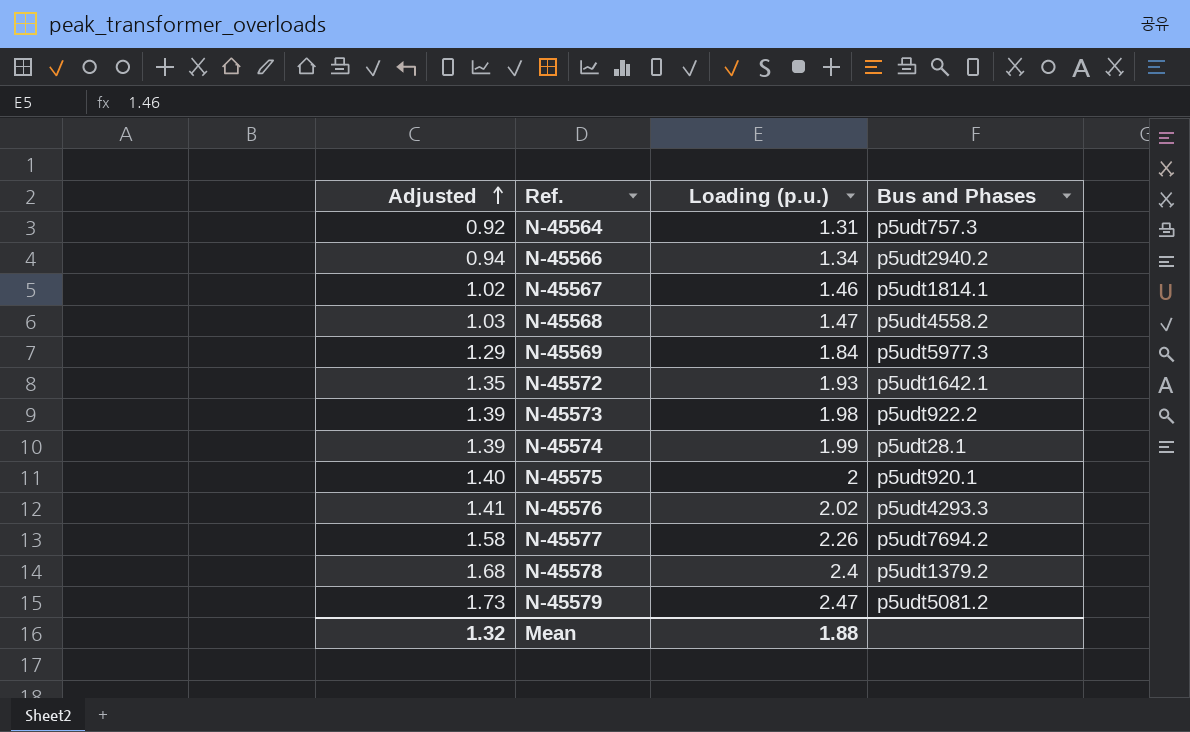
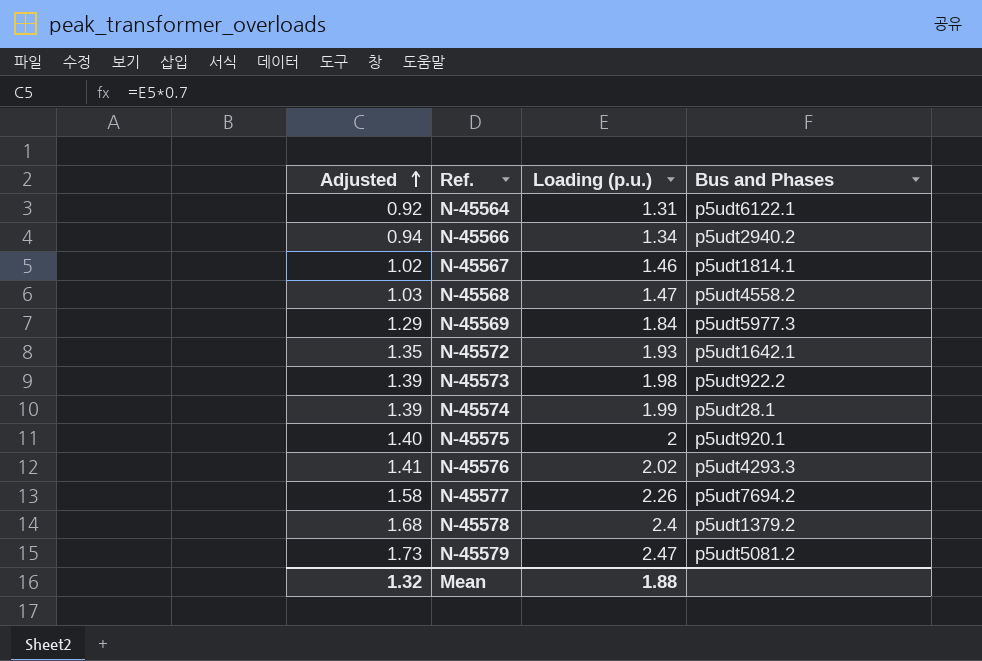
N-45564 | Bus and Phases: p5udt757.3 -> p5udt6122.1

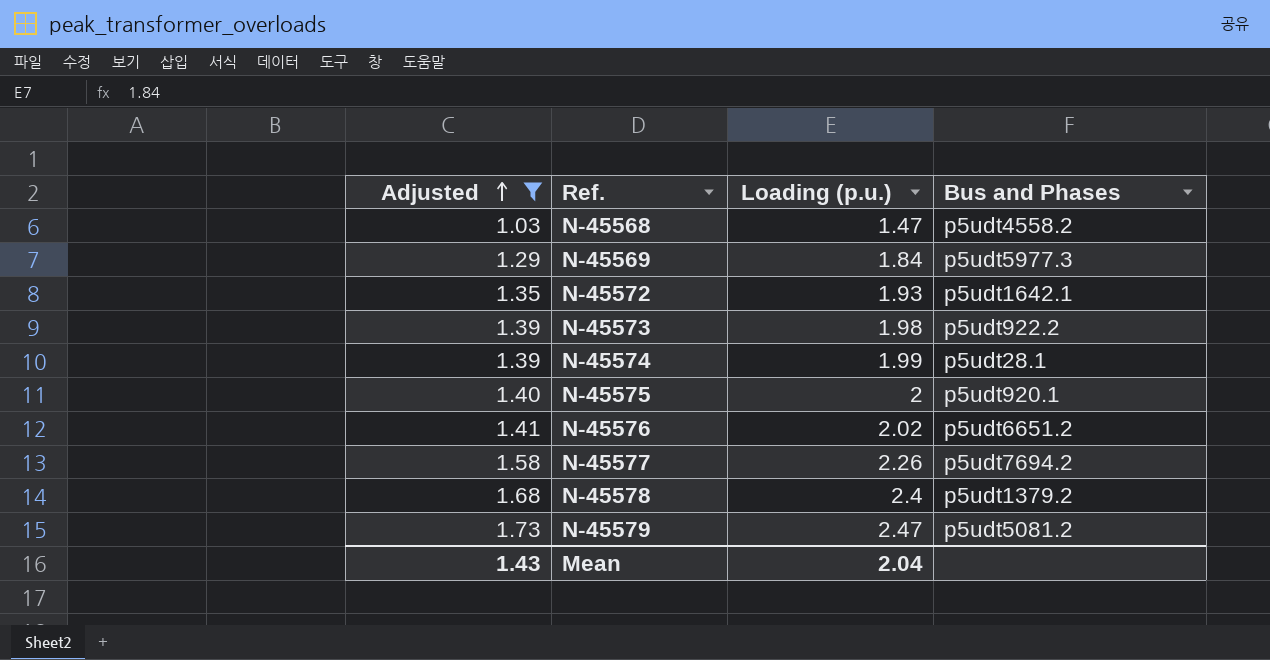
filter: none -> Adjusted >= 1.03
N-45576 | Bus and Phases: p5udt4293.3 -> p5udt6651.2
Mean | Adjusted: 1.32 -> 1.43
Mean | Loading (p.u.): 1.88 -> 2.04

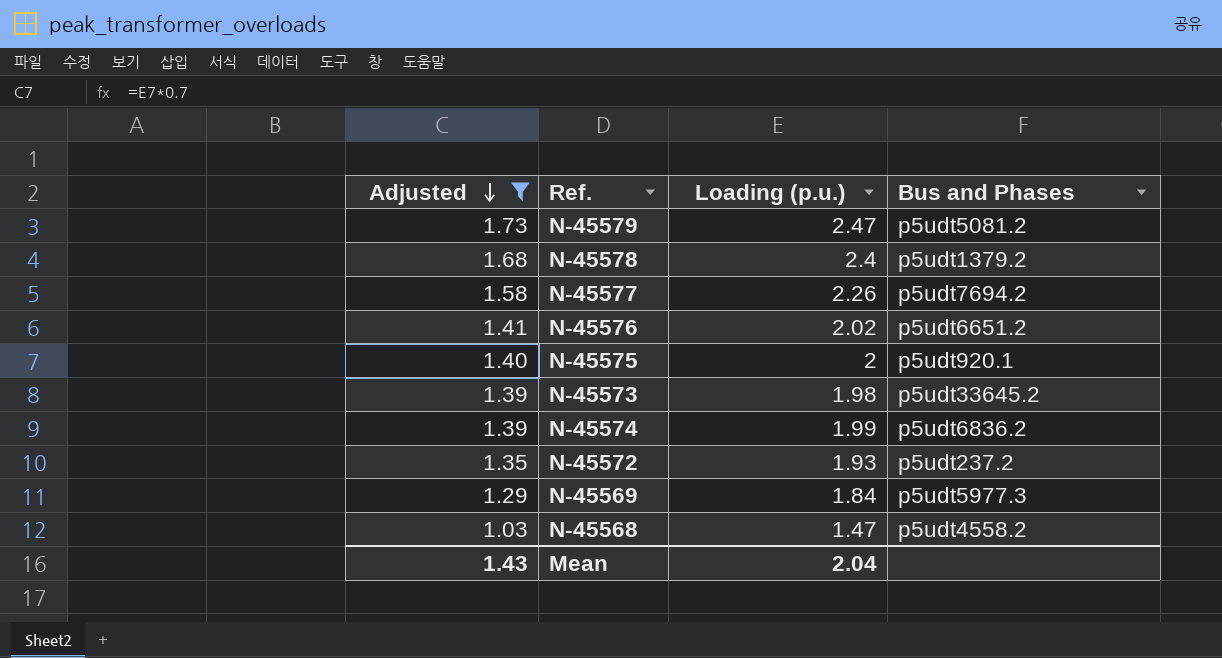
row order: Adjusted ascending -> Adjusted descending
N-45573 | Bus and Phases: p5udt922.2 -> p5udt33645.2
N-45574 | Bus and Phases: p5udt28.1 -> p5udt6836.2
N-45572 | Bus and Phases: p5udt1642.1 -> p5udt237.2

